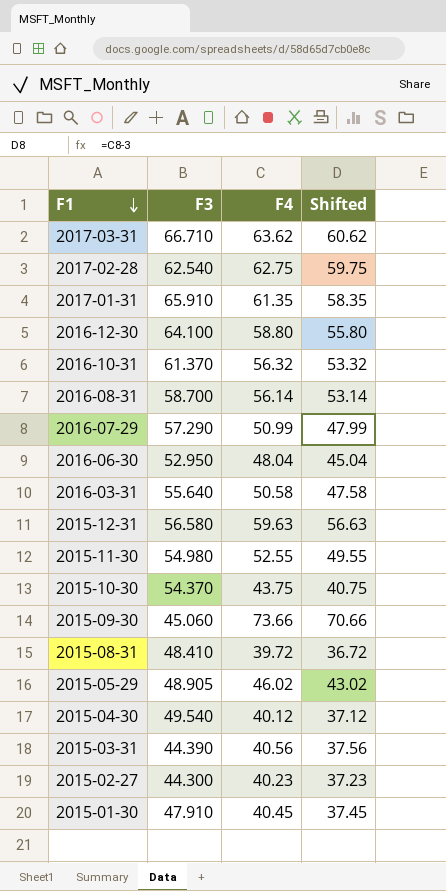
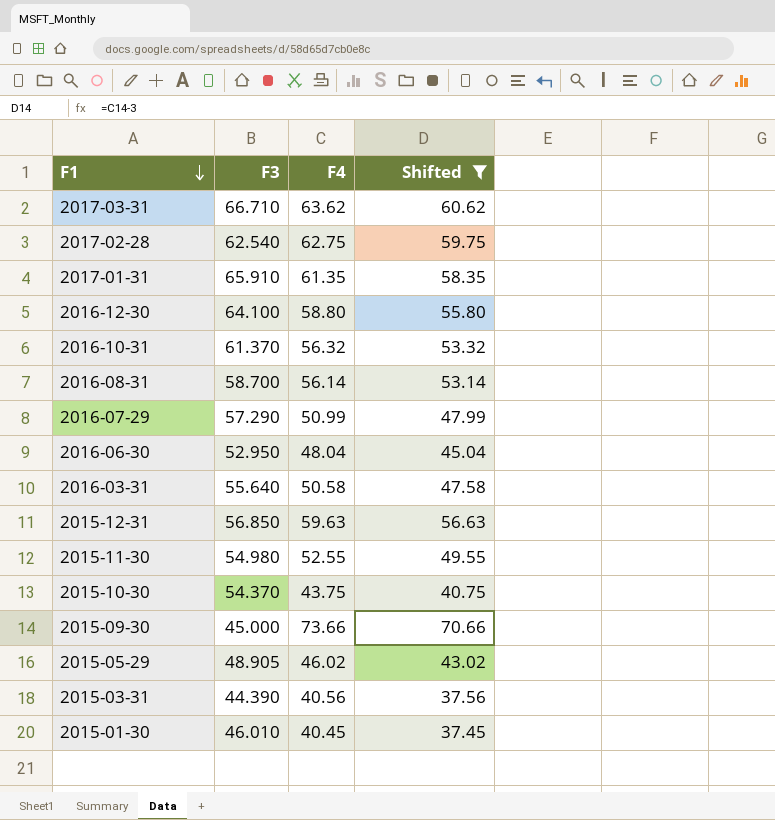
filter: none -> Shifted >= 37.45
2015-12-31 | F3: 56.580 -> 56.850
2015-09-30 | F3: 45.060 -> 45.000
2015-01-30 | F3: 47.910 -> 46.010

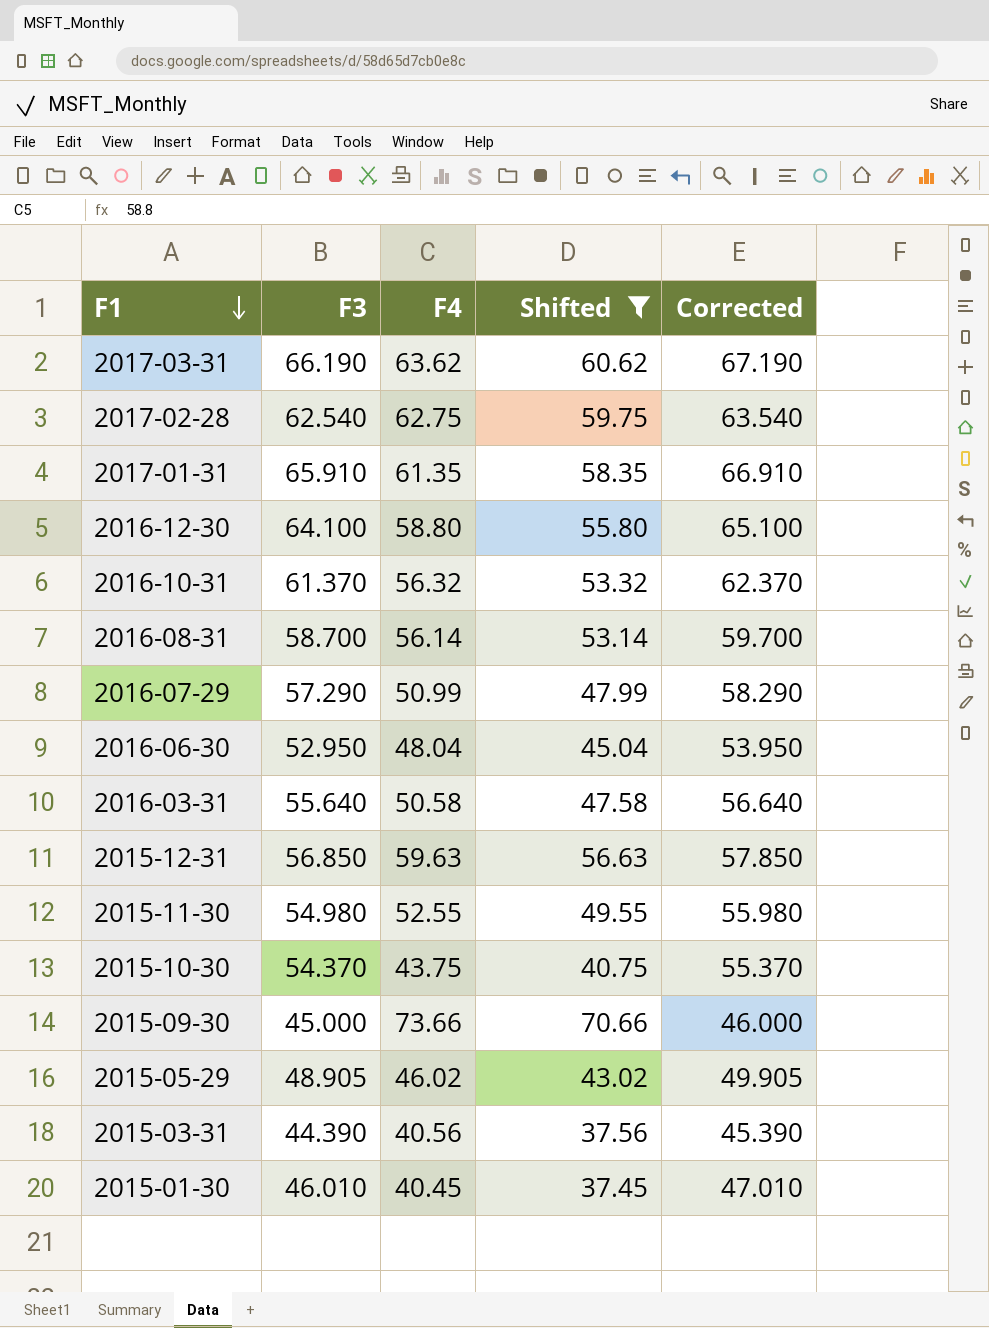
column Corrected | formula: none -> [F3] + 1
2017-03-31 | F3: 66.710 -> 66.190

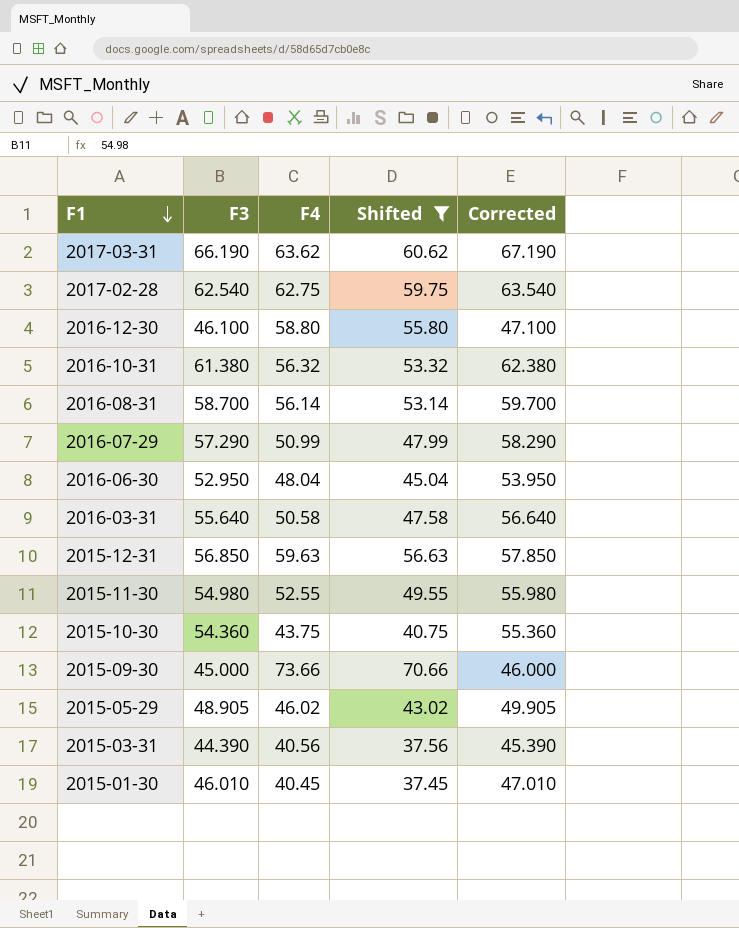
row 2017-01-31: 65.910 | 61.35 | 58.35 | 66.910 -> none
2016-12-30 | F3: 64.100 -> 46.100
2016-12-30 | Corrected: 65.100 -> 47.100
2016-10-31 | F3: 61.370 -> 61.380
2016-10-31 | Corrected: 62.370 -> 62.380
2015-10-30 | F3: 54.370 -> 54.360
2015-10-30 | Corrected: 55.370 -> 55.360

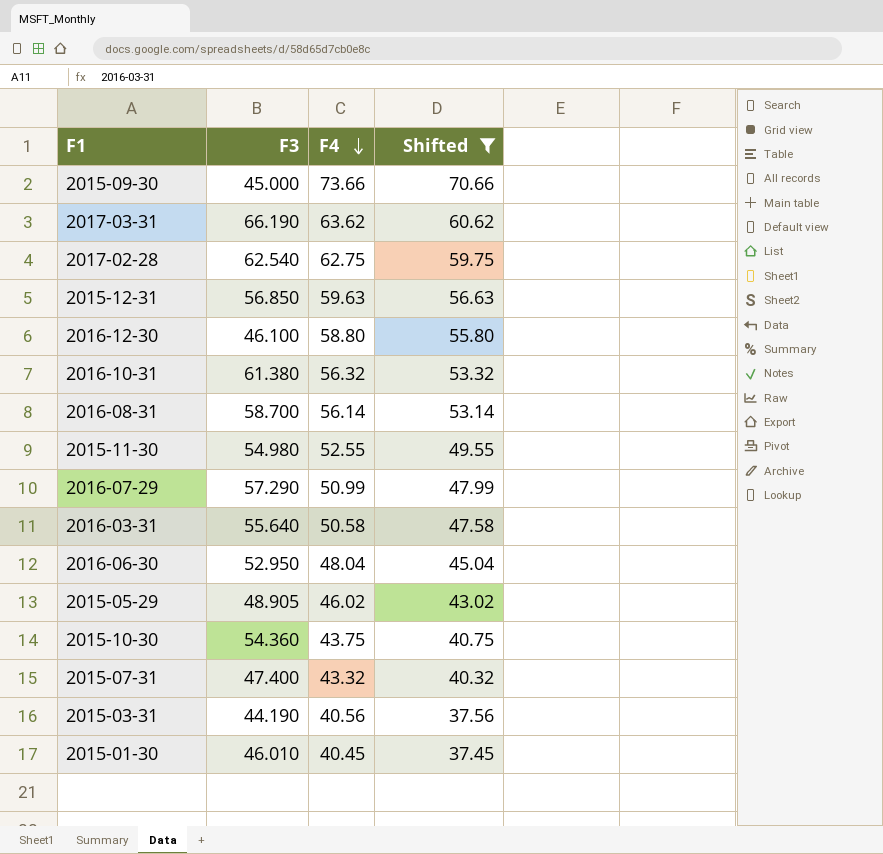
row order: F1 descending -> F4 descending
column Corrected | formula: [F3] + 1 -> none
row 2015-07-31: none -> 47.400 | 43.32 | 40.32
2015-03-31 | F3: 44.390 -> 44.190

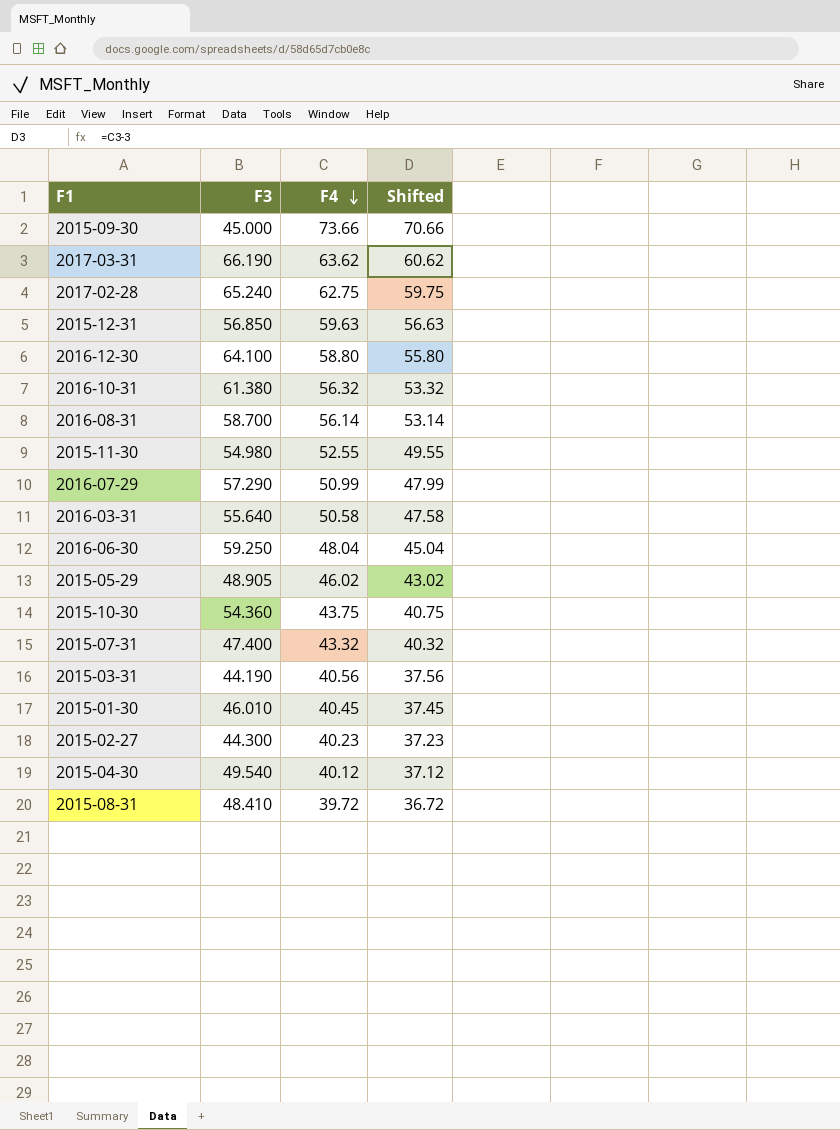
filter: Shifted >= 37.45 -> none
2017-02-28 | F3: 62.540 -> 65.240
2016-12-30 | F3: 46.100 -> 64.100
2016-06-30 | F3: 52.950 -> 59.250

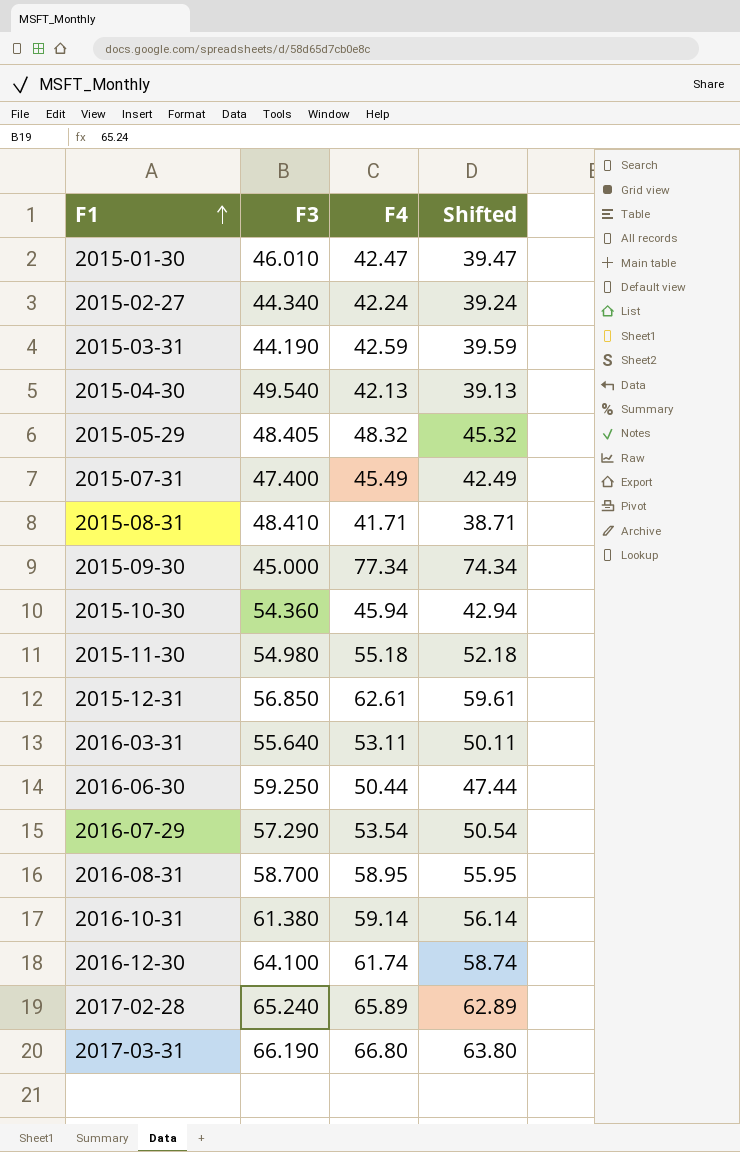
row order: F4 descending -> F1 ascending
2015-01-30 | F4: 40.45 -> 42.47
2015-01-30 | Shifted: 37.45 -> 39.47
2015-02-27 | F3: 44.300 -> 44.340
2015-02-27 | F4: 40.23 -> 42.24
2015-02-27 | Shifted: 37.23 -> 39.24
2015-03-31 | F4: 40.56 -> 42.59
2015-03-31 | Shifted: 37.56 -> 39.59
2015-04-30 | F4: 40.12 -> 42.13
2015-04-30 | Shifted: 37.12 -> 39.13
2015-05-29 | F3: 48.905 -> 48.405
2015-05-29 | F4: 46.02 -> 48.32
2015-05-29 | Shifted: 43.02 -> 45.32
2015-07-31 | F4: 43.32 -> 45.49
2015-07-31 | Shifted: 40.32 -> 42.49
2015-08-31 | F4: 39.72 -> 41.71
2015-08-31 | Shifted: 36.72 -> 38.71
2015-09-30 | F4: 73.66 -> 77.34
2015-09-30 | Shifted: 70.66 -> 74.34
2015-10-30 | F4: 43.75 -> 45.94
2015-10-30 | Shifted: 40.75 -> 42.94
2015-11-30 | F4: 52.55 -> 55.18
2015-11-30 | Shifted: 49.55 -> 52.18
2015-12-31 | F4: 59.63 -> 62.61
2015-12-31 | Shifted: 56.63 -> 59.61
2016-03-31 | F4: 50.58 -> 53.11
2016-03-31 | Shifted: 47.58 -> 50.11
2016-06-30 | F4: 48.04 -> 50.44
2016-06-30 | Shifted: 45.04 -> 47.44
2016-07-29 | F4: 50.99 -> 53.54
2016-07-29 | Shifted: 47.99 -> 50.54
2016-08-31 | F4: 56.14 -> 58.95
2016-08-31 | Shifted: 53.14 -> 55.95
2016-10-31 | F4: 56.32 -> 59.14
2016-10-31 | Shifted: 53.32 -> 56.14
2016-12-30 | F4: 58.80 -> 61.74
2016-12-30 | Shifted: 55.80 -> 58.74
2017-02-28 | F4: 62.75 -> 65.89
2017-02-28 | Shifted: 59.75 -> 62.89
2017-03-31 | F4: 63.62 -> 66.80
2017-03-31 | Shifted: 60.62 -> 63.80

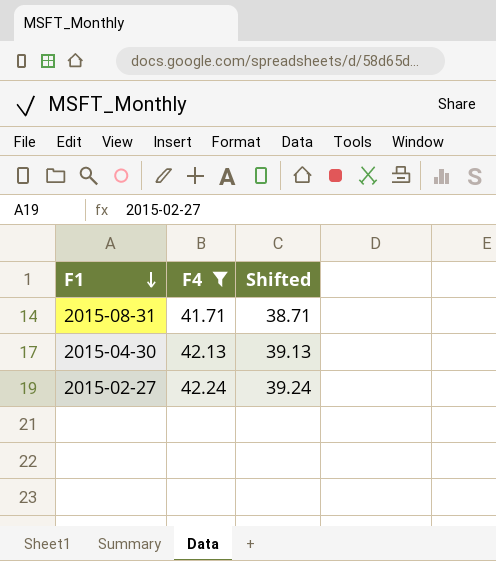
filter: none -> F4 <= 42.24
row order: F1 ascending -> F1 descending
column F3 | position: 2 -> none

